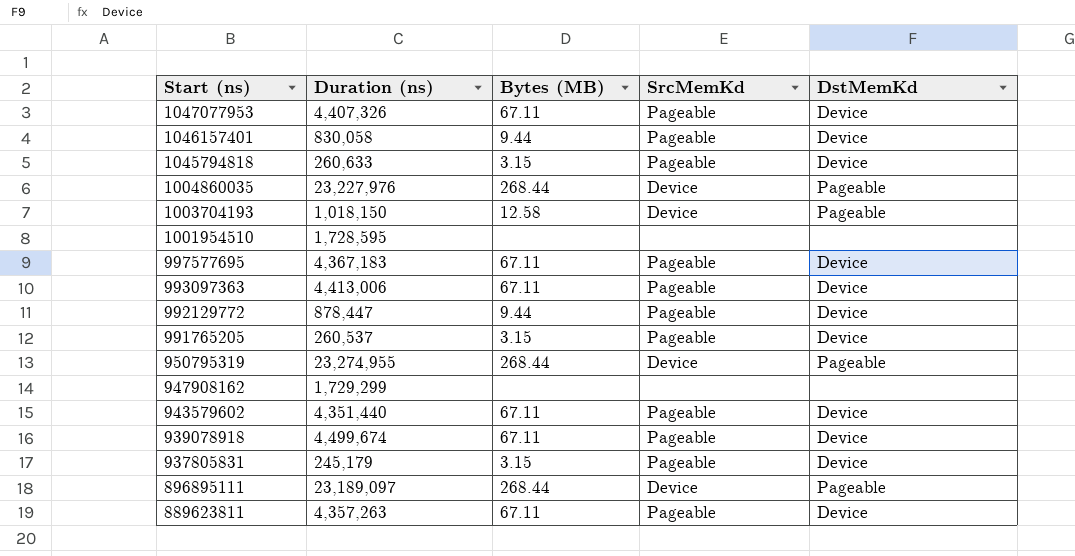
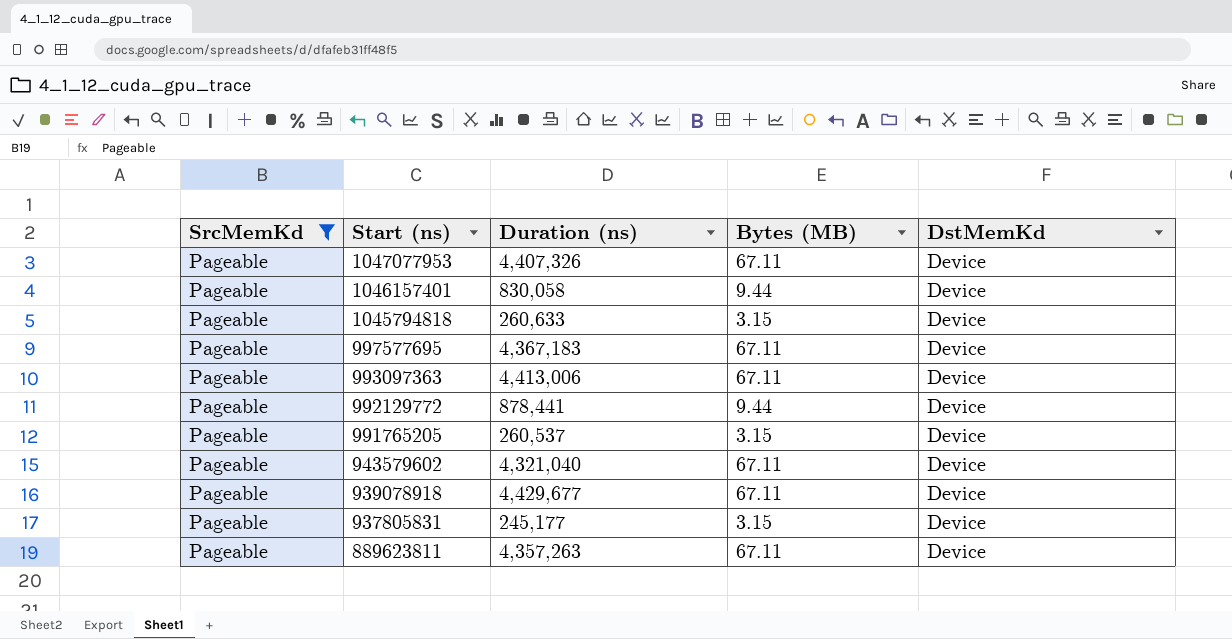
filter: none -> SrcMemKd = Pageable
column SrcMemKd | position: 4 -> 1
992129772 | Duration (ns): 878,447 -> 878,441
943579602 | Duration (ns): 4,351,440 -> 4,321,040
939078918 | Duration (ns): 4,499,674 -> 4,429,677
937805831 | Duration (ns): 245,179 -> 245,177

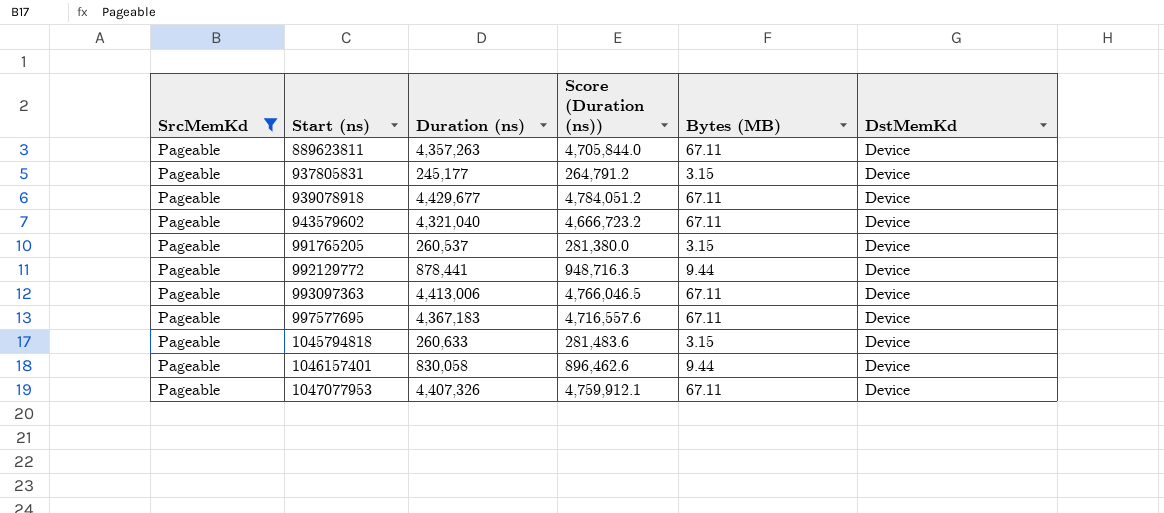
row order: Start (ns) descending -> Start (ns) ascending
column Score (Duration (ns)) | formula: none -> [Duration (ns)] * 1.08

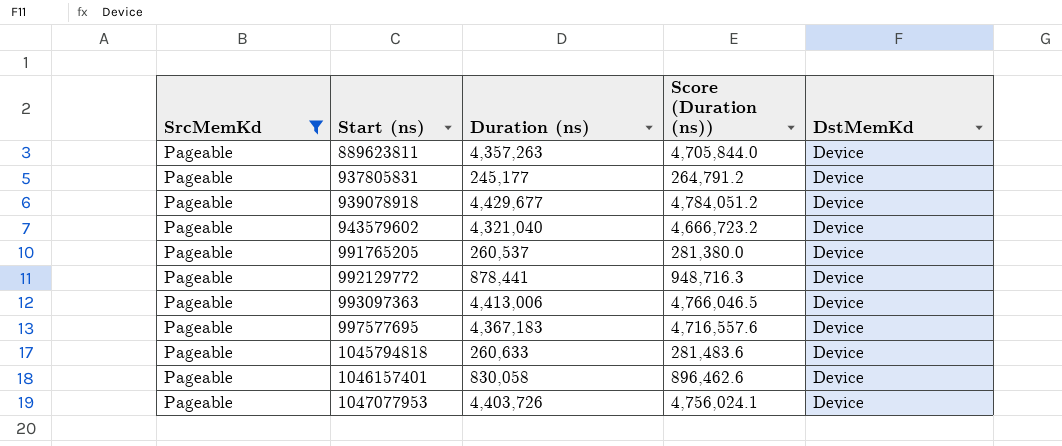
column Bytes (MB) | position: 5 -> none
1047077953 | Duration (ns): 4,407,326 -> 4,403,726
1047077953 | Score (Duration (ns)): 4,759,912.1 -> 4,756,024.1

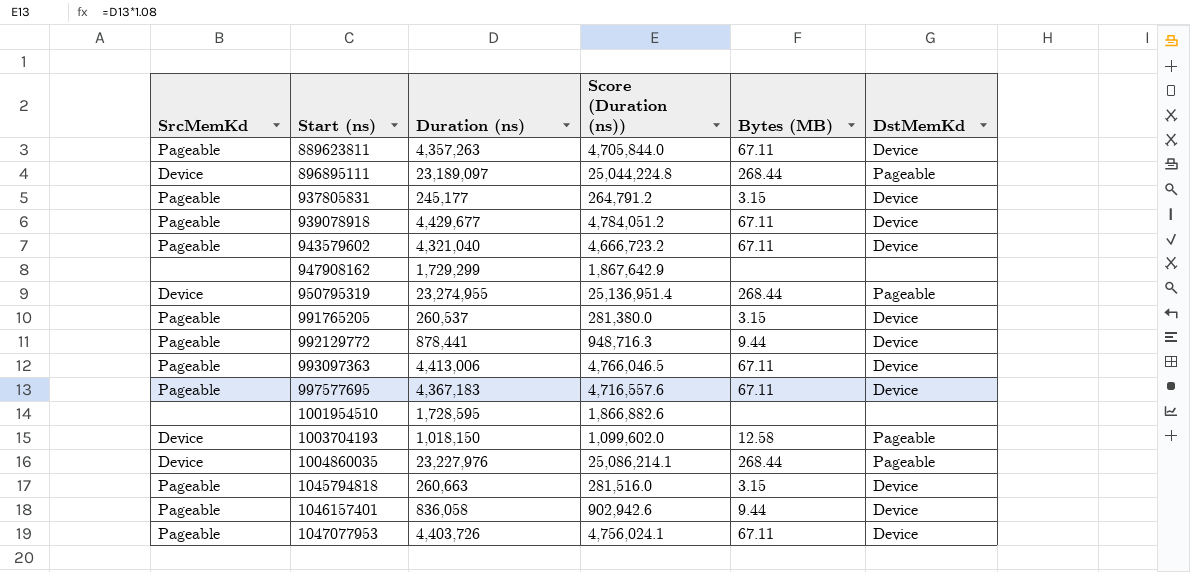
filter: SrcMemKd = Pageable -> none
column Bytes (MB) | position: none -> 5
1045794818 | Duration (ns): 260,633 -> 260,663
1045794818 | Score (Duration (ns)): 281,483.6 -> 281,516.0
1046157401 | Duration (ns): 830,058 -> 836,058
1046157401 | Score (Duration (ns)): 896,462.6 -> 902,942.6

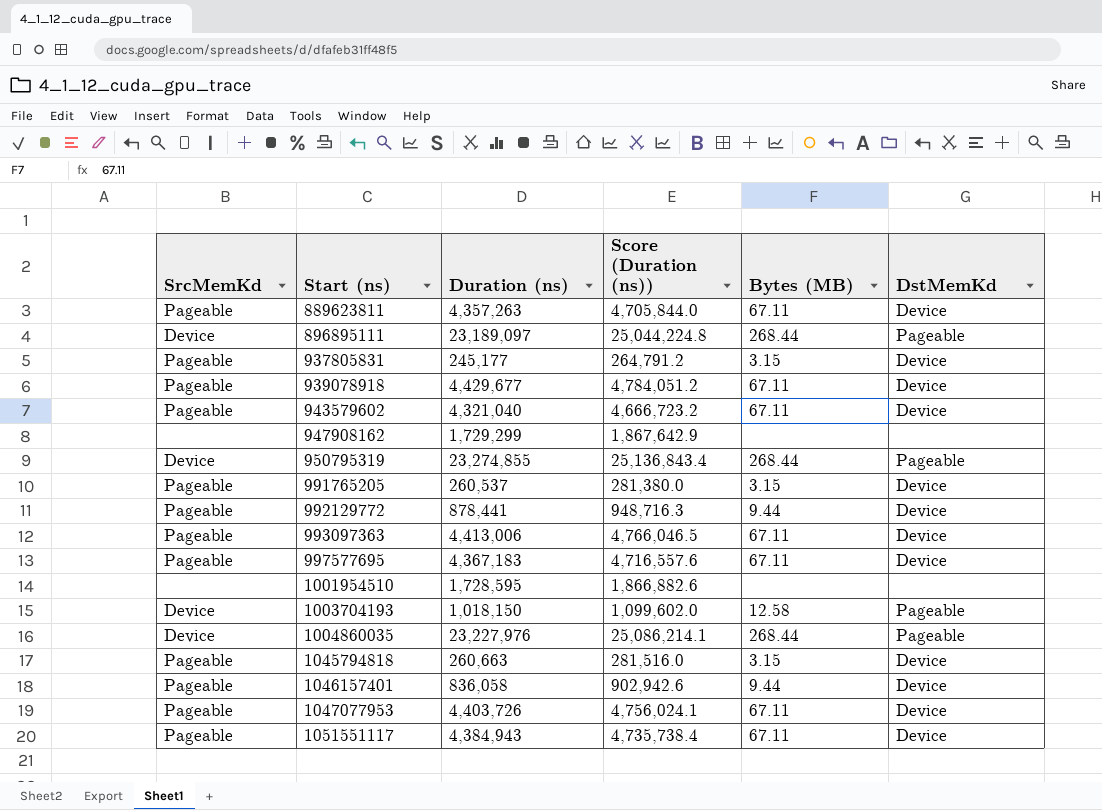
950795319 | Duration (ns): 23,274,955 -> 23,274,855
950795319 | Score (Duration (ns)): 25,136,951.4 -> 25,136,843.4
row 1051551117: none -> Pageable | 4,384,943 | 4,735,738.4 | 67.11 | Device

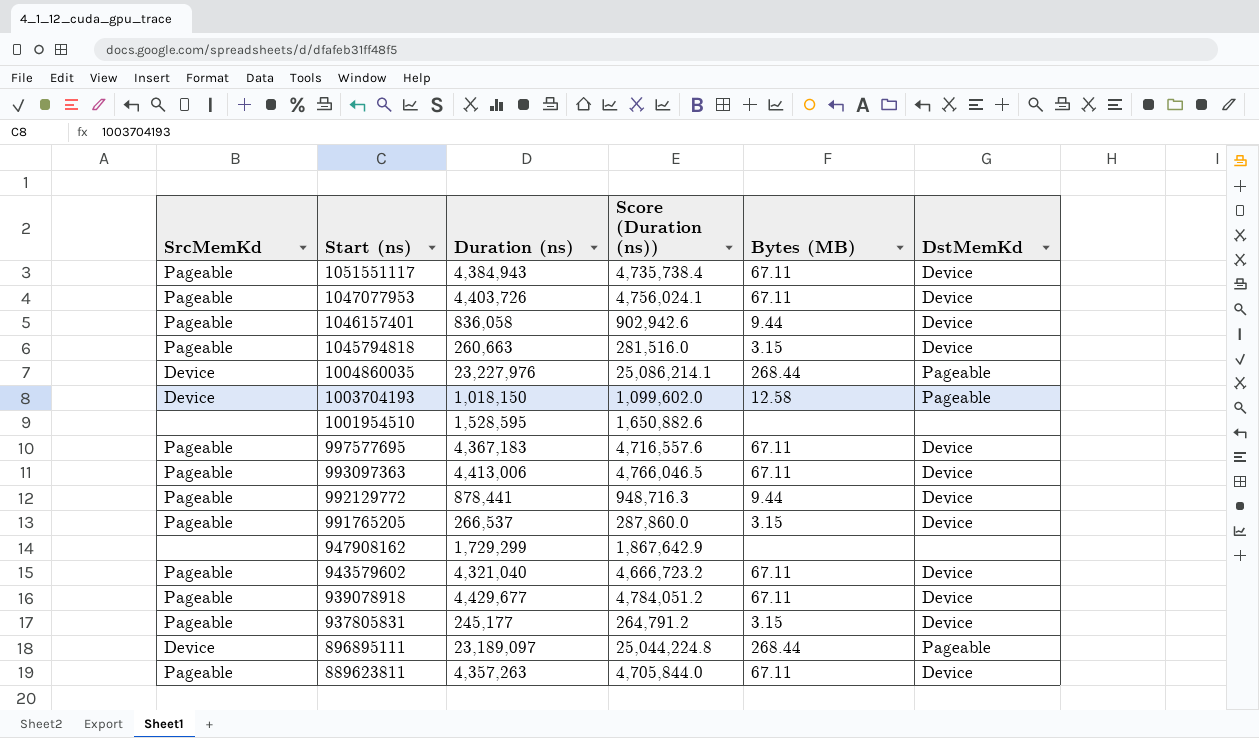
row order: Start (ns) ascending -> Start (ns) descending
row 950795319: Device | 23,274,855 | 25,136,843.4 | 268.44 | Pageable -> none
1001954510 | Duration (ns): 1,728,595 -> 1,528,595
1001954510 | Score (Duration (ns)): 1,866,882.6 -> 1,650,882.6
991765205 | Duration (ns): 260,537 -> 266,537
991765205 | Score (Duration (ns)): 281,380.0 -> 287,860.0

